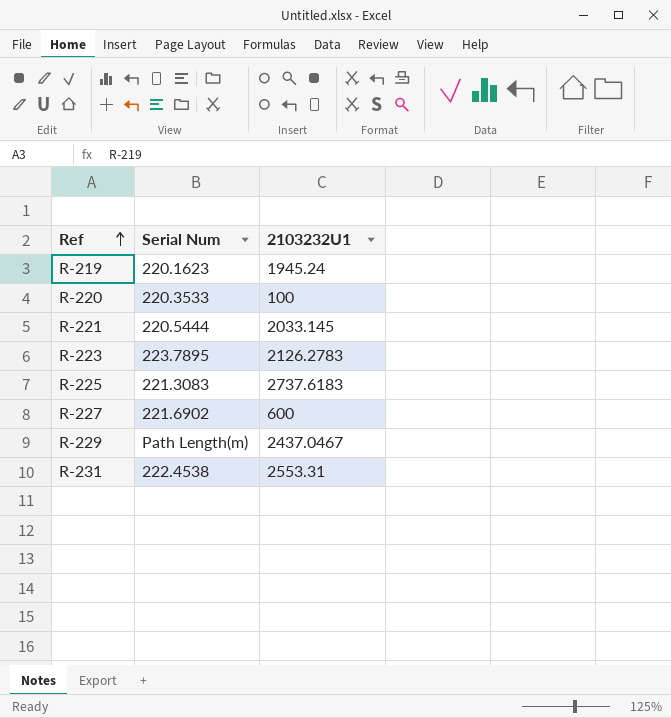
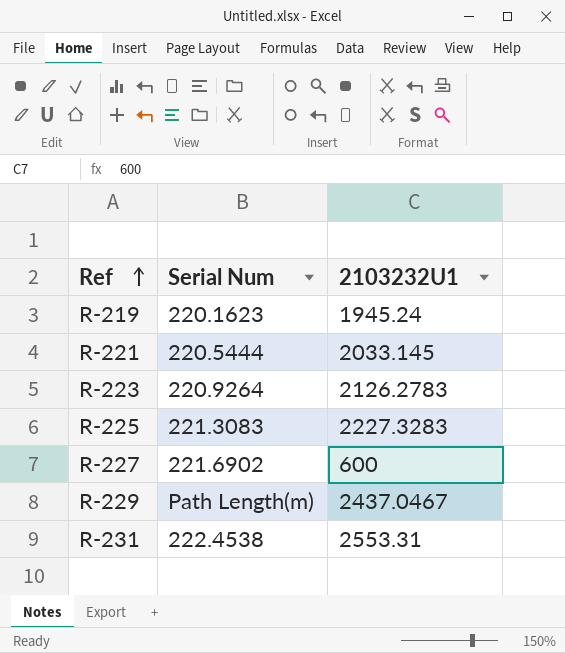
row R-220: 220.3533 | 100 -> none
R-223 | Serial Num: 223.7895 -> 220.9264
R-225 | 2103232U1: 2737.6183 -> 2227.3283

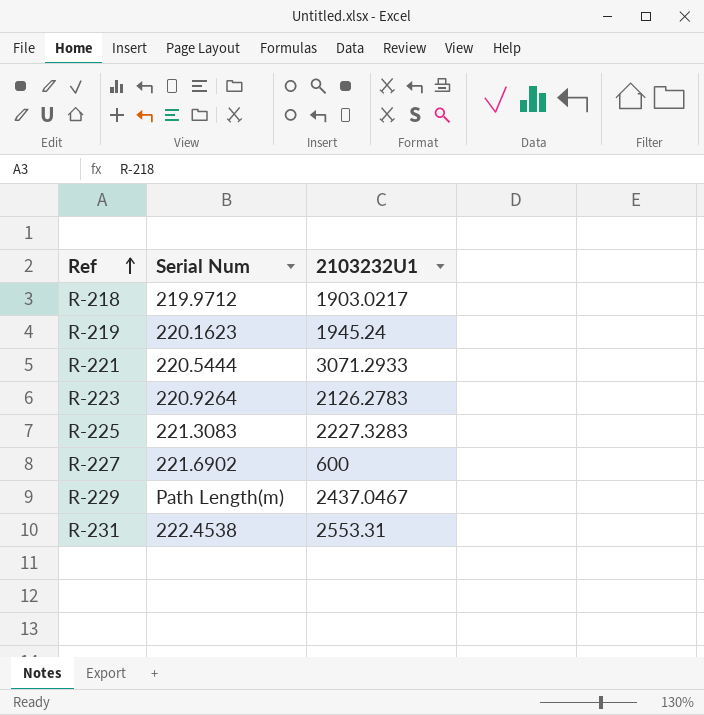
row R-218: none -> 219.9712 | 1903.0217
R-221 | 2103232U1: 2033.145 -> 3071.2933

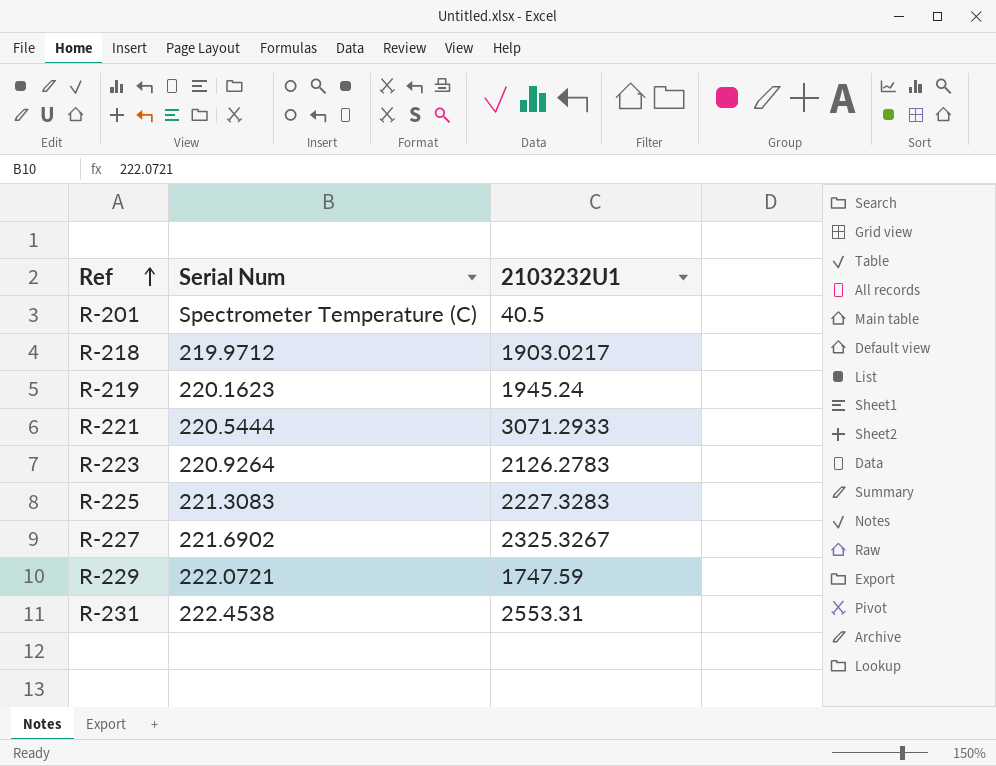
row R-201: none -> Spectrometer Temperature (C) | 40.5
R-227 | 2103232U1: 600 -> 2325.3267
R-229 | Serial Num: Path Length(m) -> 222.0721
R-229 | 2103232U1: 2437.0467 -> 1747.59

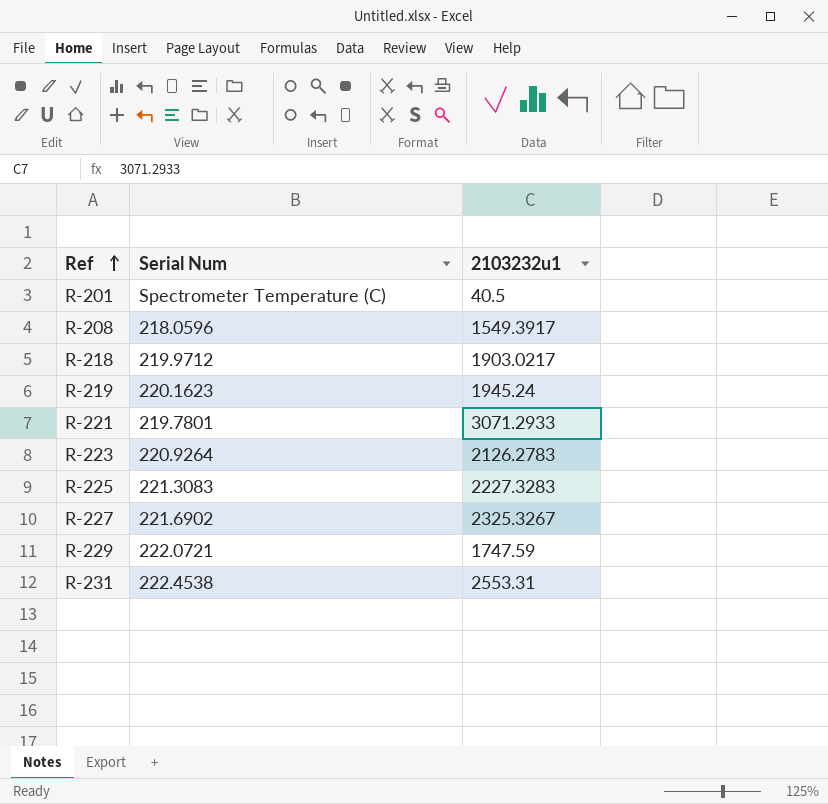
column name: 2103232U1 -> 2103232u1
row R-208: none -> 218.0596 | 1549.3917
R-221 | Serial Num: 220.5444 -> 219.7801

